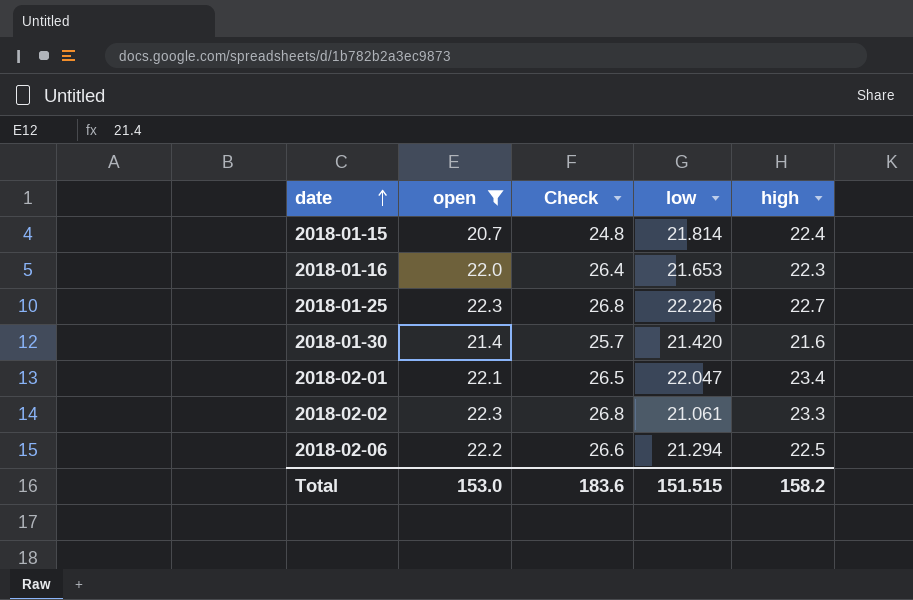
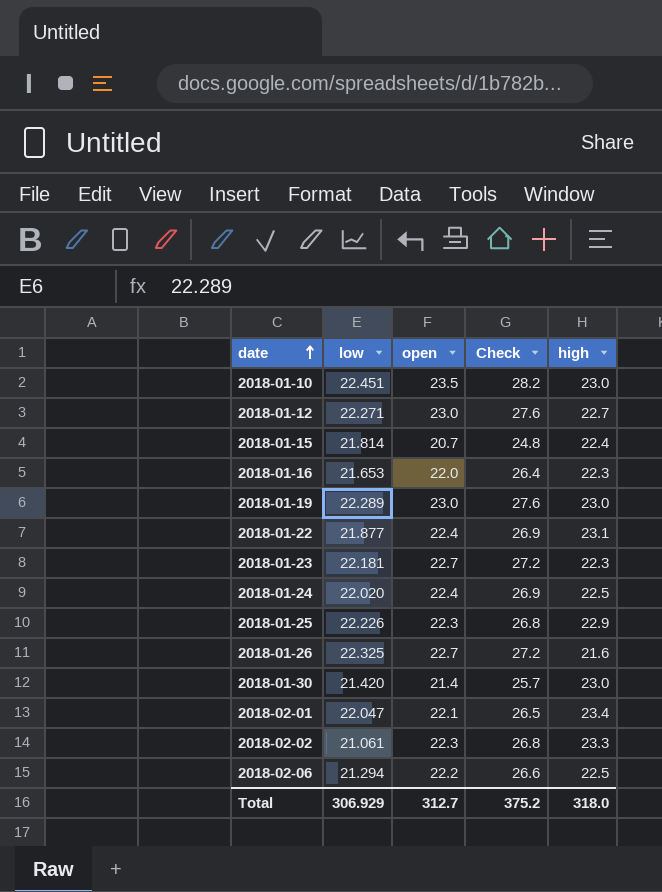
filter: open <= 22.3 -> none
column low | position: 4 -> 2
2018-01-25 | high: 22.7 -> 22.9
2018-01-30 | high: 21.6 -> 23.0
Total | low: 151.515 -> 306.929
Total | open: 153.0 -> 312.7
Total | Check: 183.6 -> 375.2
Total | high: 158.2 -> 318.0

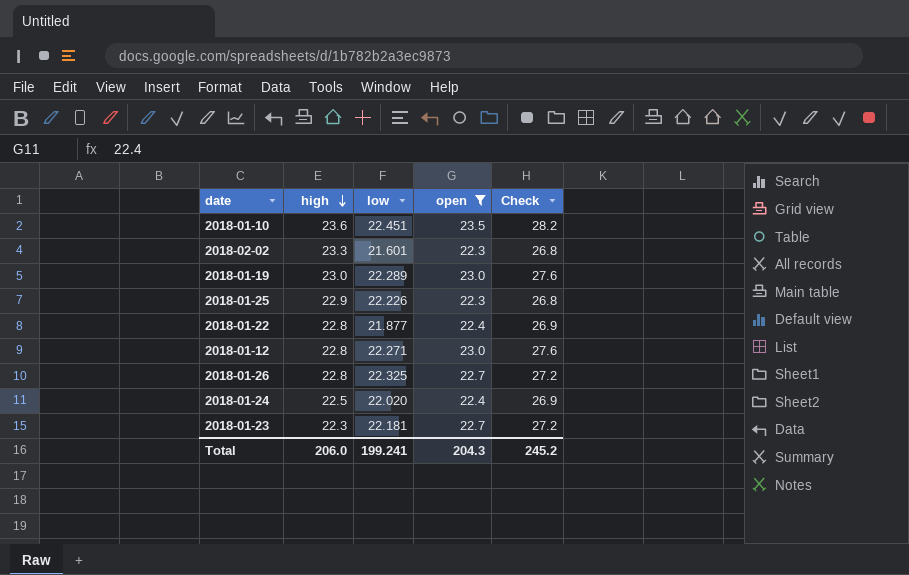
filter: none -> open >= 22.3
row order: date ascending -> high descending
column high | position: 5 -> 2
2018-01-10 | high: 23.0 -> 23.6
2018-02-02 | low: 21.061 -> 21.601
2018-01-22 | high: 23.1 -> 22.8
2018-01-12 | high: 22.7 -> 22.8
2018-01-26 | high: 21.6 -> 22.8
Total | high: 318.0 -> 206.0
Total | low: 306.929 -> 199.241
Total | open: 312.7 -> 204.3
Total | Check: 375.2 -> 245.2

